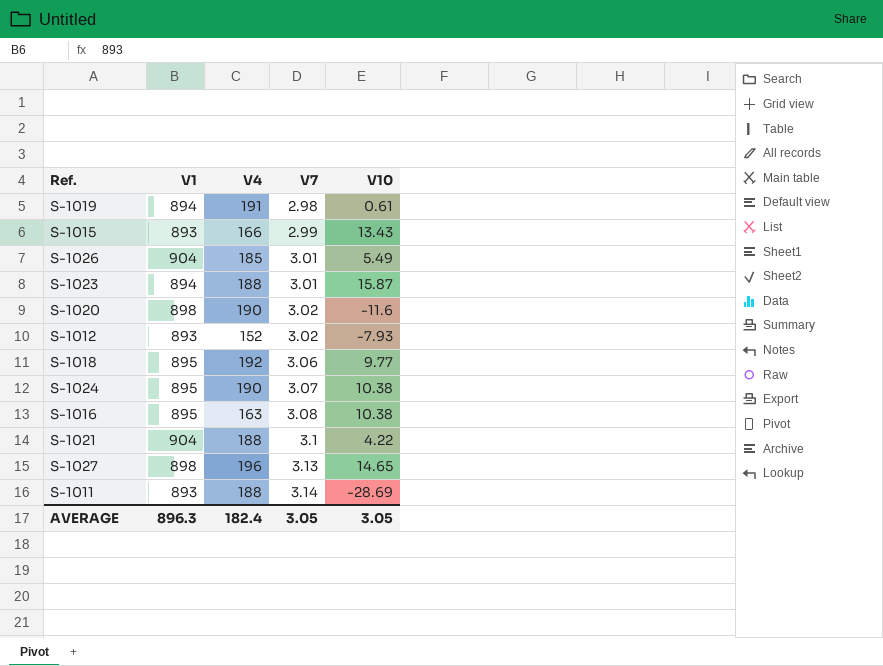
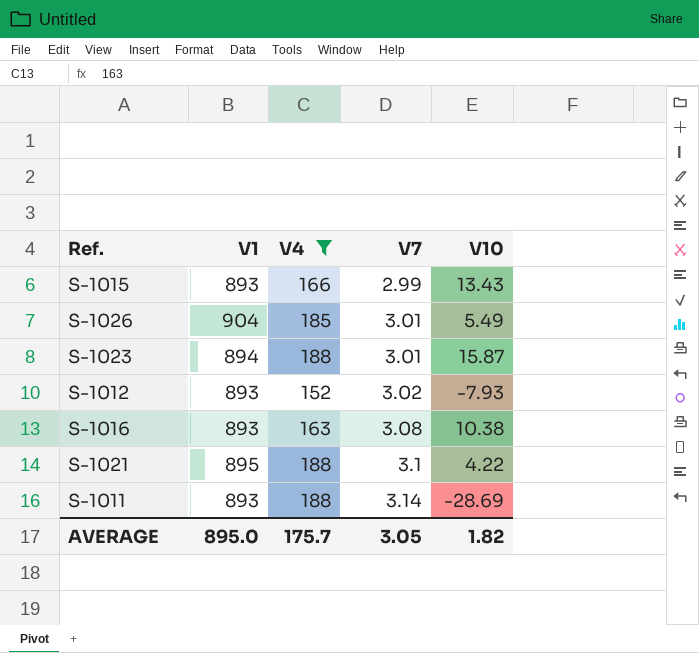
filter: none -> V4 <= 188
S-1016 | V1: 895 -> 893
S-1021 | V1: 904 -> 895
AVERAGE | V1: 896.3 -> 895.0
AVERAGE | V4: 182.4 -> 175.7
AVERAGE | V10: 3.05 -> 1.82

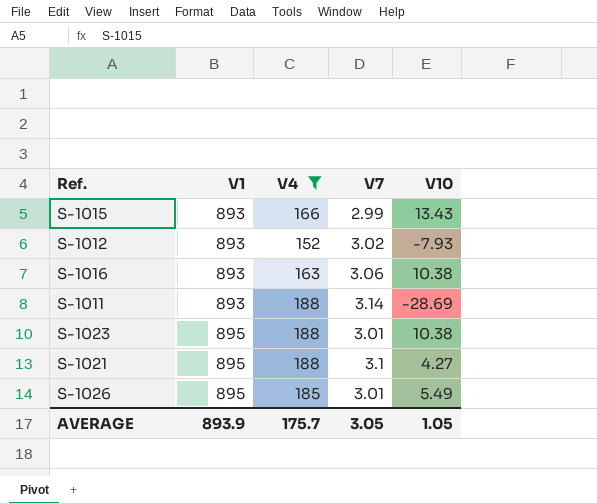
row order: V7 ascending -> V1 ascending
S-1016 | V7: 3.08 -> 3.06
S-1023 | V1: 894 -> 895
S-1023 | V10: 15.87 -> 10.38
S-1021 | V10: 4.22 -> 4.27
S-1026 | V1: 904 -> 895
AVERAGE | V1: 895.0 -> 893.9
AVERAGE | V10: 1.82 -> 1.05

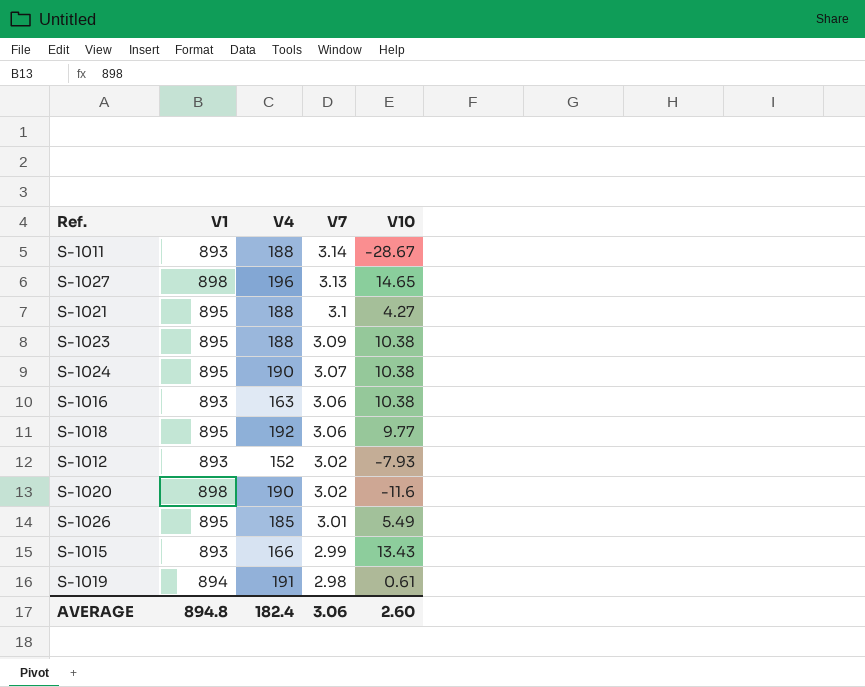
filter: V4 <= 188 -> none
row order: V1 ascending -> V7 descending
S-1011 | V10: -28.69 -> -28.67
S-1023 | V7: 3.01 -> 3.09
AVERAGE | V1: 893.9 -> 894.8
AVERAGE | V4: 175.7 -> 182.4
AVERAGE | V7: 3.05 -> 3.06
AVERAGE | V10: 1.05 -> 2.60

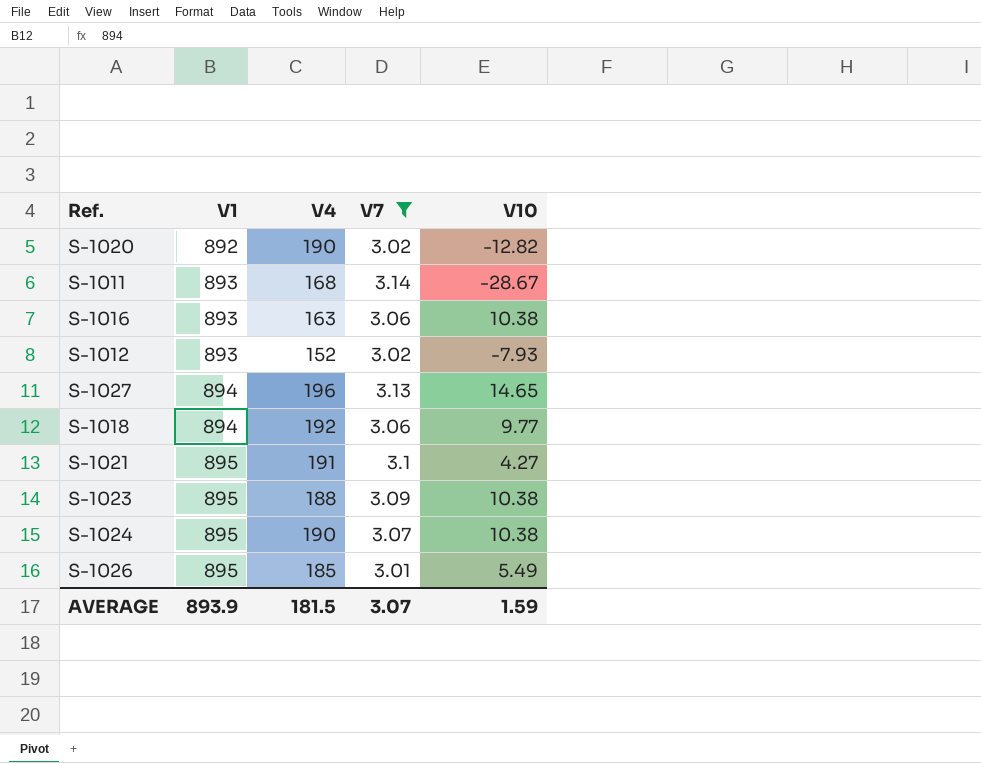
filter: none -> V7 >= 3.01
row order: V7 descending -> V1 ascending
S-1020 | V1: 898 -> 892
S-1020 | V10: -11.6 -> -12.82
S-1011 | V4: 188 -> 168
S-1027 | V1: 898 -> 894
S-1018 | V1: 895 -> 894
S-1021 | V4: 188 -> 191
AVERAGE | V1: 894.8 -> 893.9
AVERAGE | V4: 182.4 -> 181.5
AVERAGE | V7: 3.06 -> 3.07
AVERAGE | V10: 2.60 -> 1.59

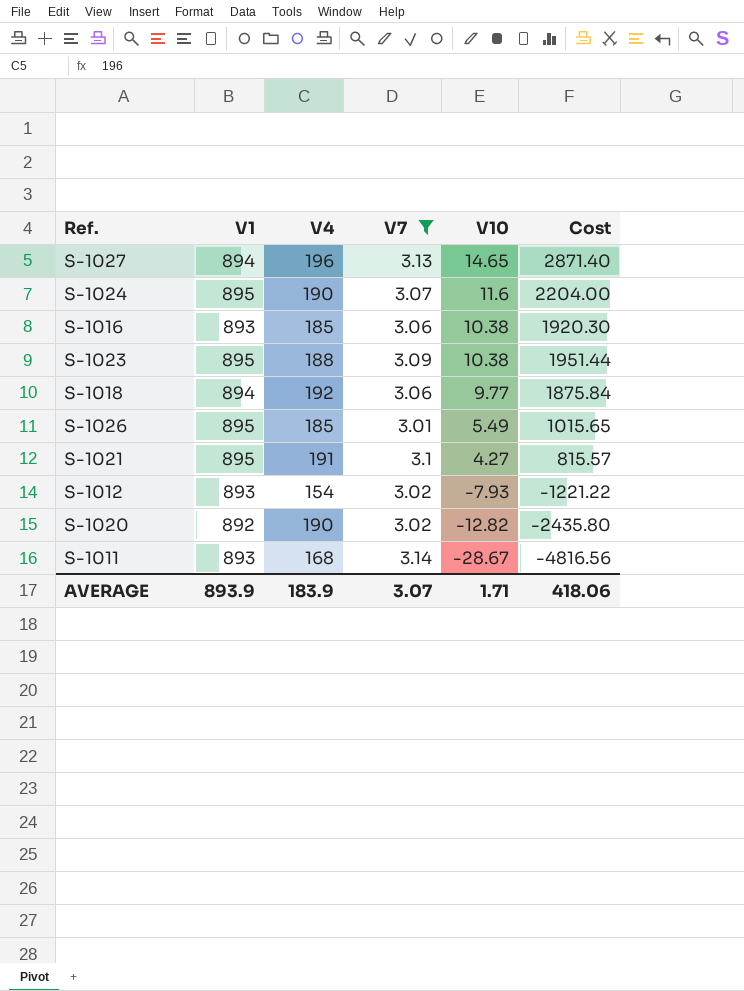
row order: V1 ascending -> V10 descending
column Cost | formula: none -> [V4] * [V10]
S-1024 | V10: 10.38 -> 11.6
S-1016 | V4: 163 -> 185
S-1012 | V4: 152 -> 154
AVERAGE | V4: 181.5 -> 183.9
AVERAGE | V10: 1.59 -> 1.71

